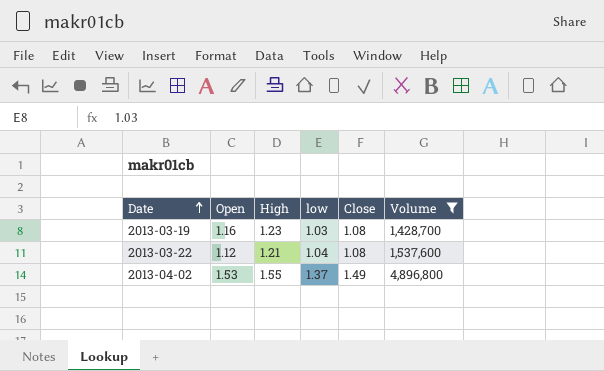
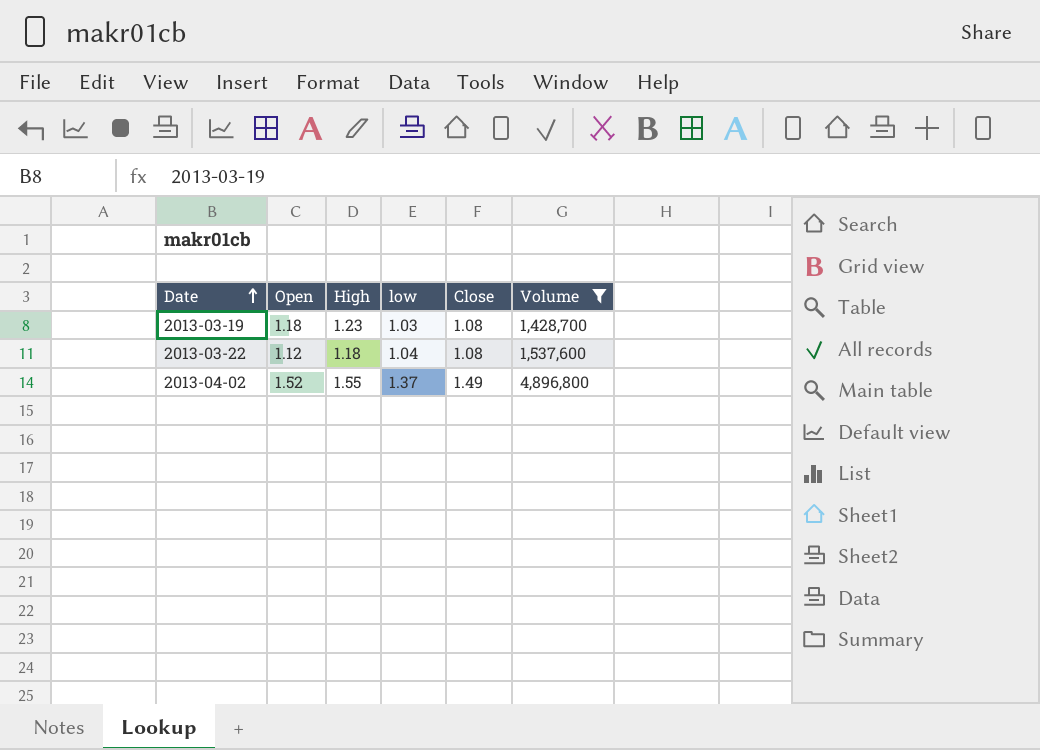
2013-03-19 | Open: 1.16 -> 1.18
2013-03-22 | High: 1.21 -> 1.18
2013-04-02 | Open: 1.53 -> 1.52

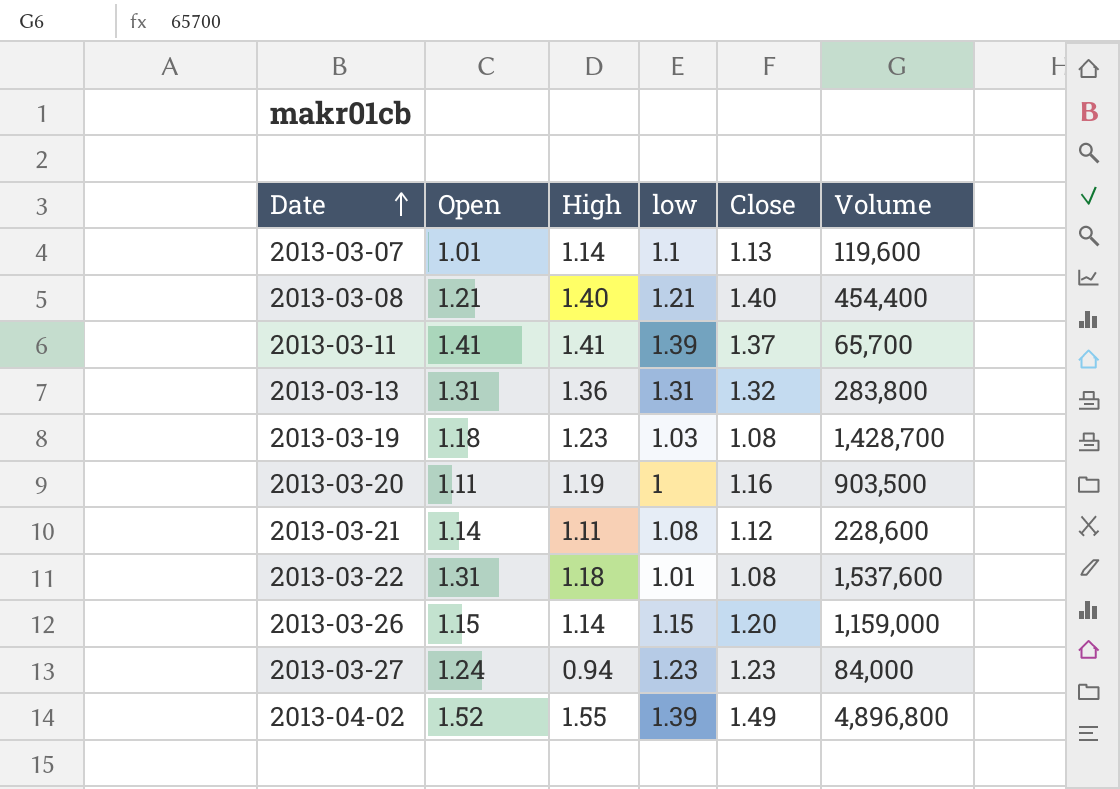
filter: Volume >= 1,428,700 -> none
2013-03-22 | Open: 1.12 -> 1.31
2013-03-22 | low: 1.04 -> 1.01
2013-04-02 | low: 1.37 -> 1.39

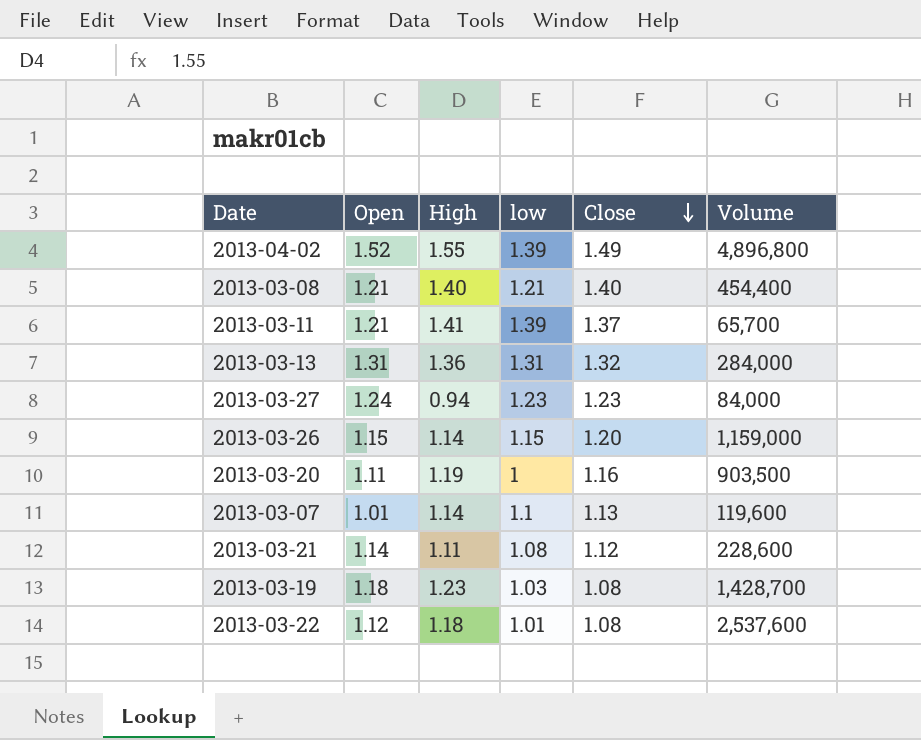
row order: Date ascending -> Close descending
2013-03-11 | Open: 1.41 -> 1.21
2013-03-13 | Volume: 283,800 -> 284,000
2013-03-22 | Open: 1.31 -> 1.12
2013-03-22 | Volume: 1,537,600 -> 2,537,600

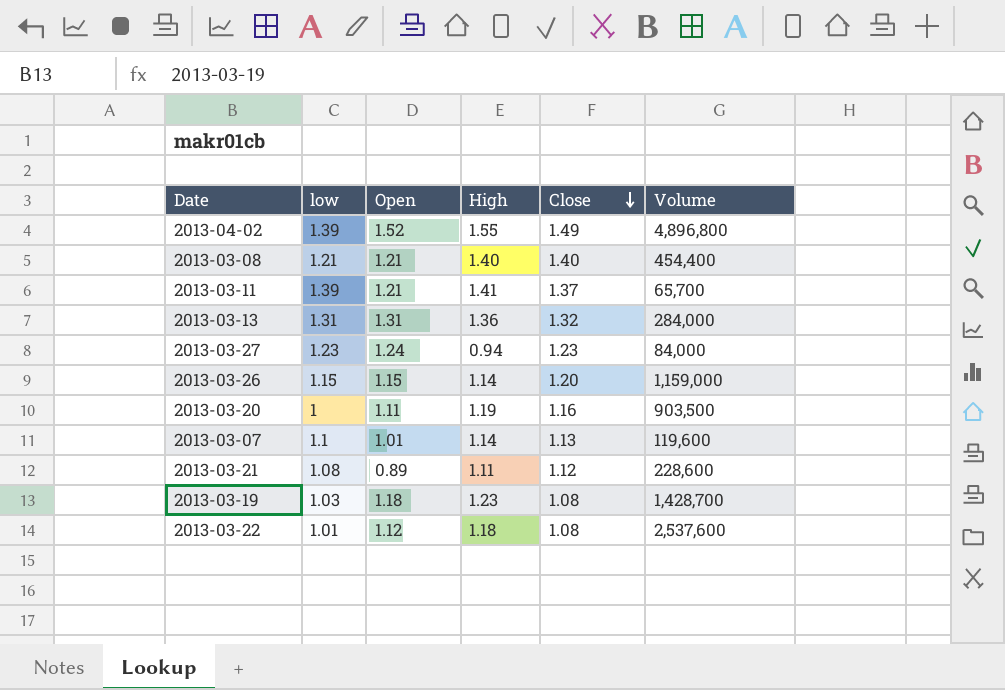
column low | position: 4 -> 2
2013-03-21 | Open: 1.14 -> 0.89

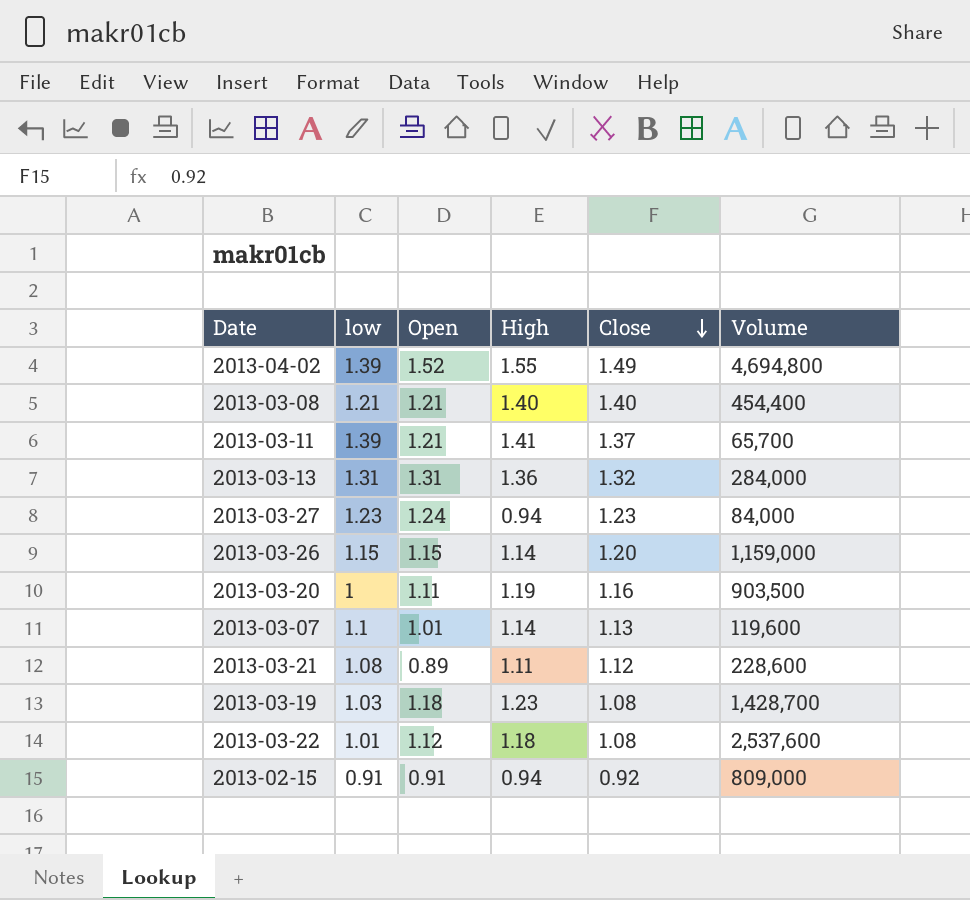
2013-04-02 | Volume: 4,896,800 -> 4,694,800
row 2013-02-15: none -> 0.91 | 0.91 | 0.94 | 0.92 | 809,000

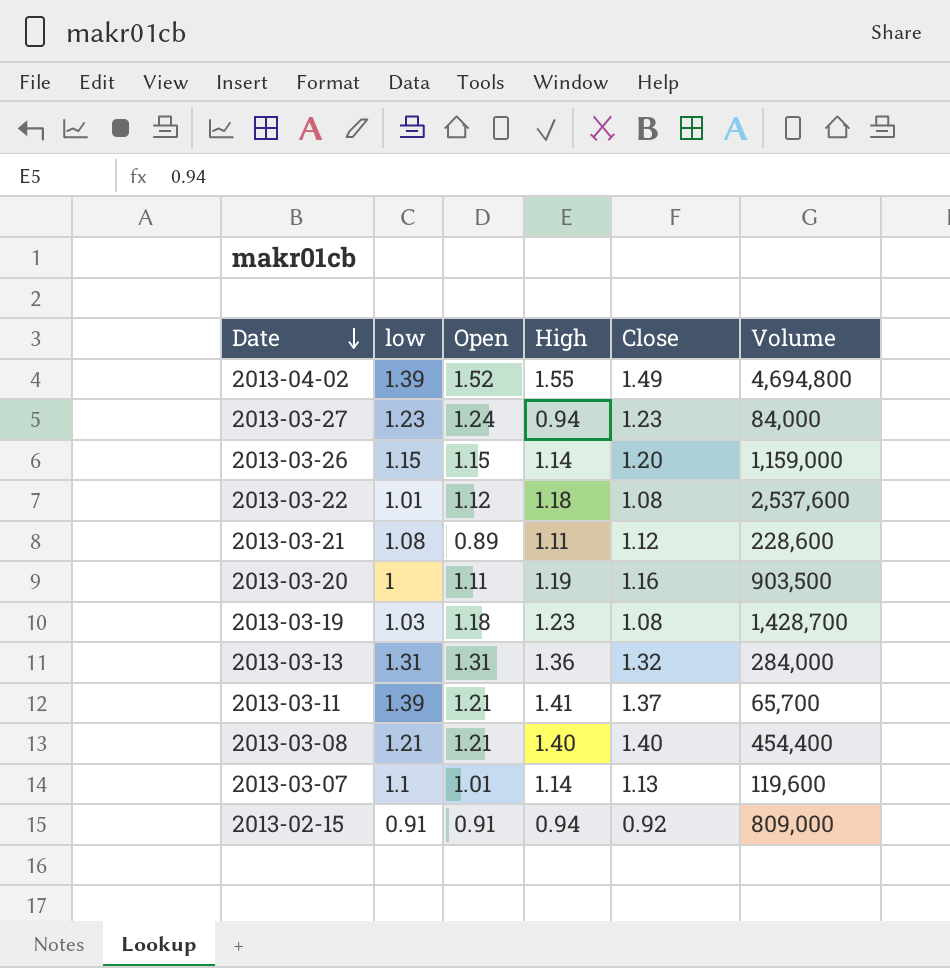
row order: Close descending -> Date descending

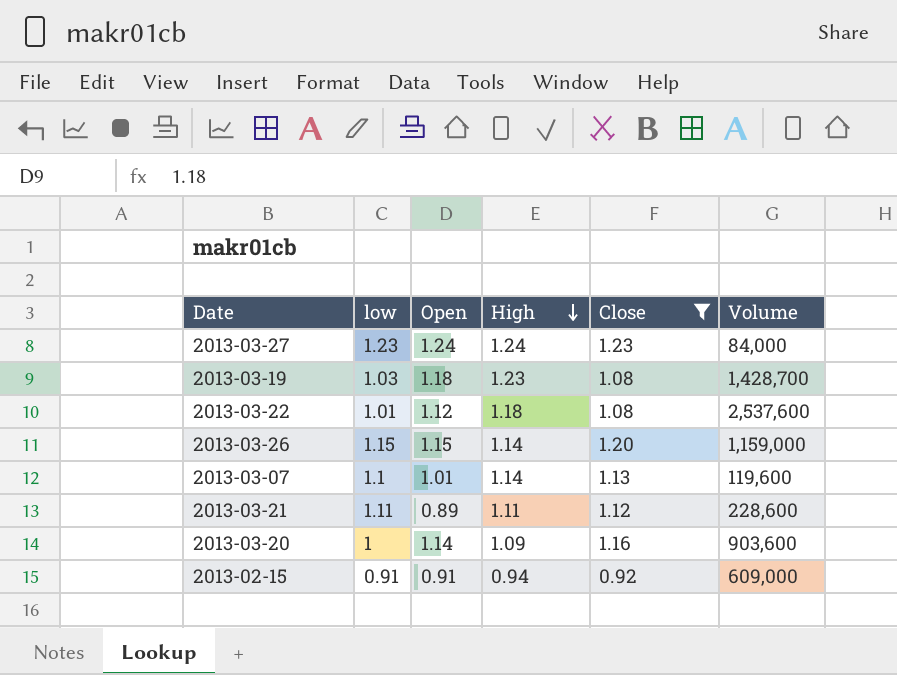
filter: none -> Close <= 1.23
row order: Date descending -> High descending
2013-03-27 | High: 0.94 -> 1.24
2013-03-21 | low: 1.08 -> 1.11
2013-03-20 | Open: 1.11 -> 1.14
2013-03-20 | High: 1.19 -> 1.09
2013-03-20 | Volume: 903,500 -> 903,600
2013-02-15 | Volume: 809,000 -> 609,000

